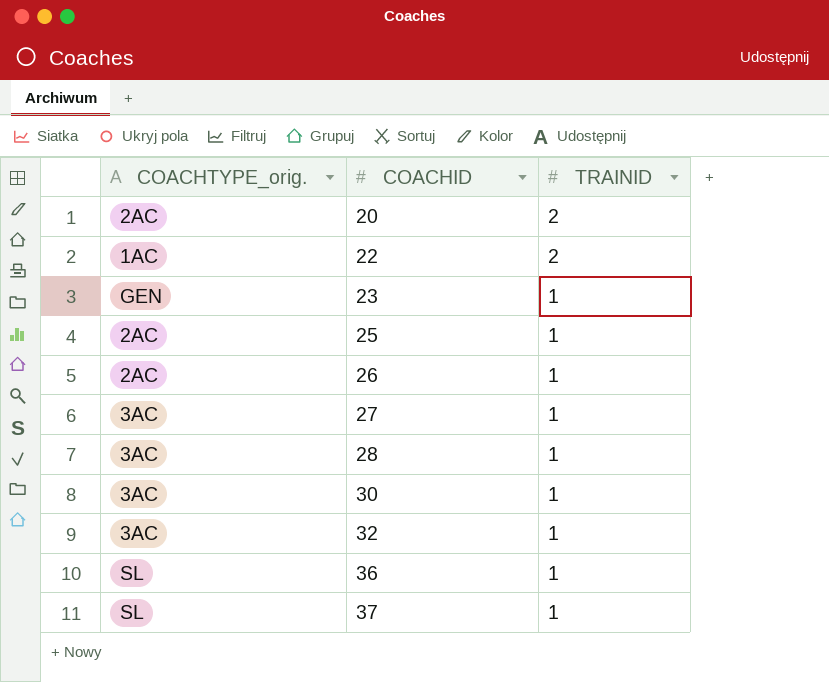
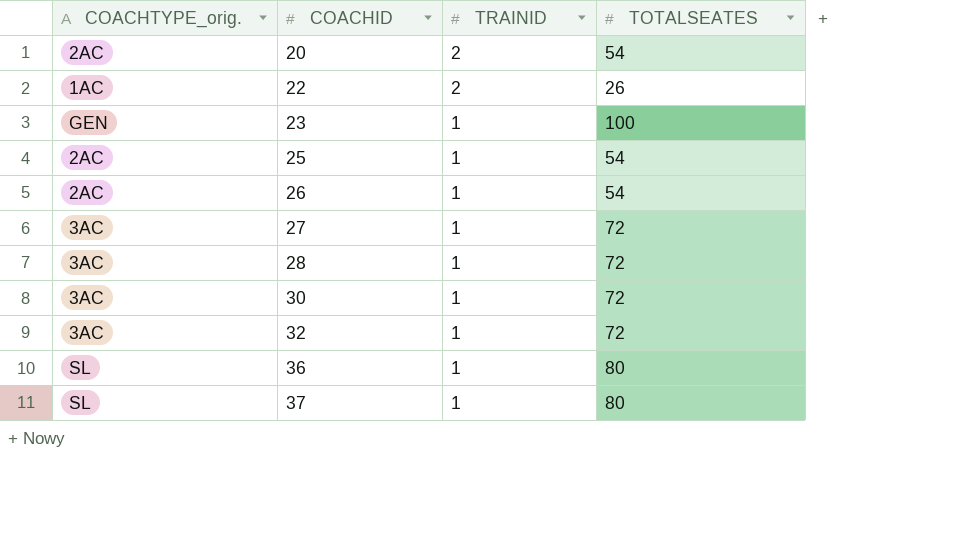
column TOTALSEATES | position: none -> 4

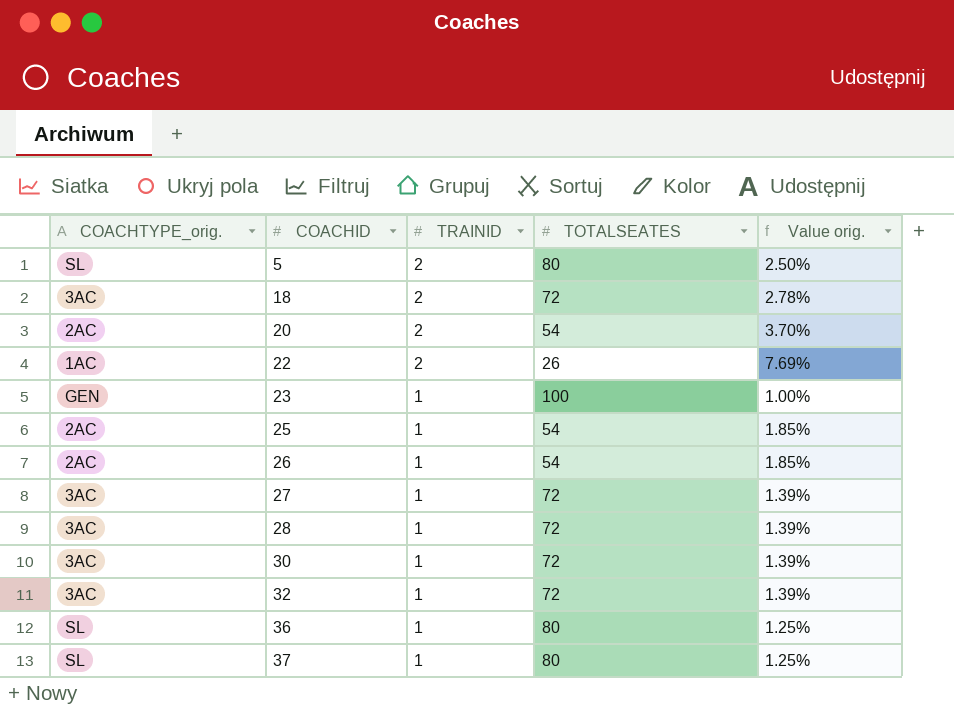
column Value orig. | formula: none -> [TRAINID] / [TOTALSEATES]
row 5: none -> SL | 2 | 80 | 2.50%
row 18: none -> 3AC | 2 | 72 | 2.78%

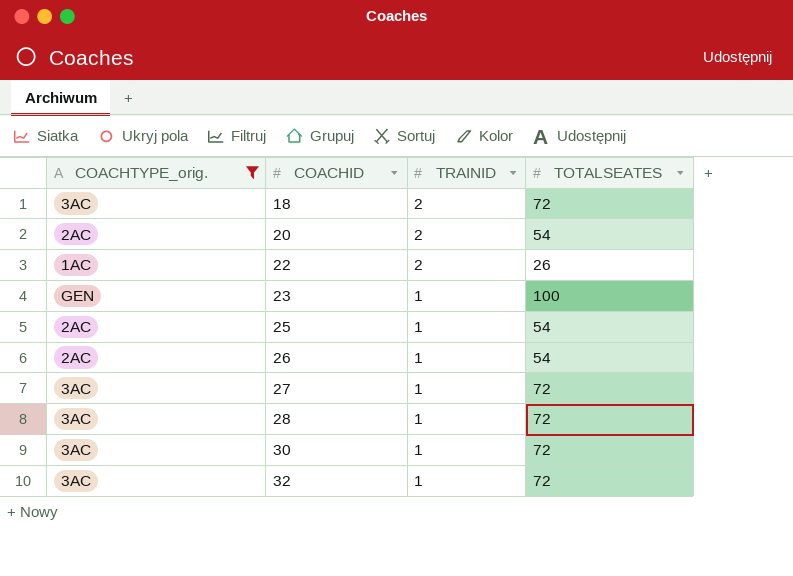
filter: none -> COACHTYPE_orig. != SL
column Value orig. | formula: [TRAINID] / [TOTALSEATES] -> none

